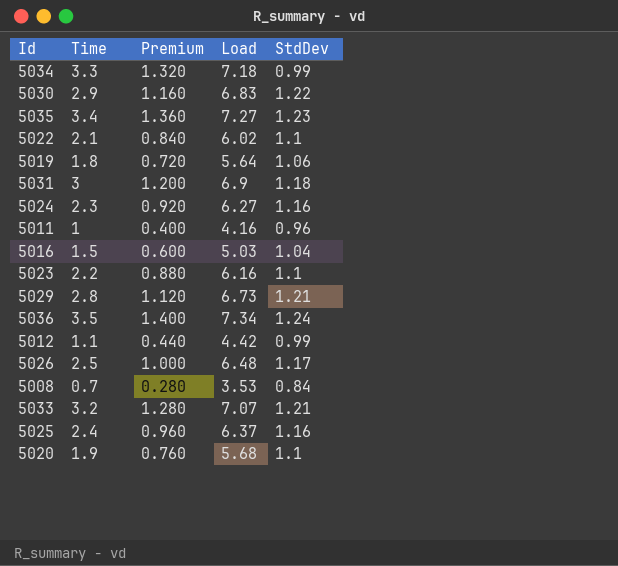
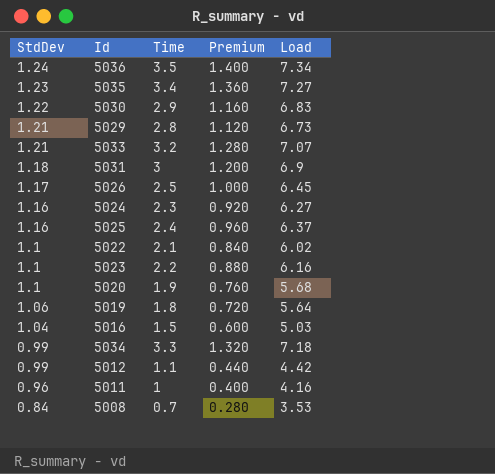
row order: none -> StdDev descending
column StdDev | position: 5 -> 1
5026 | Load: 6.48 -> 6.45

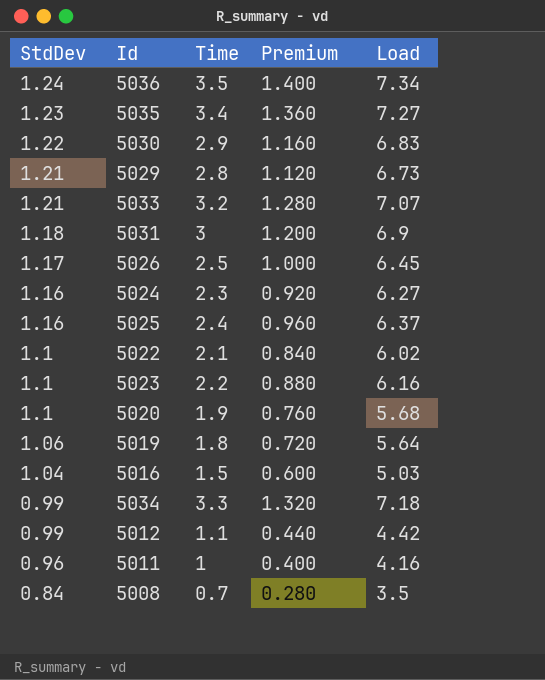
5008 | Load: 3.53 -> 3.5

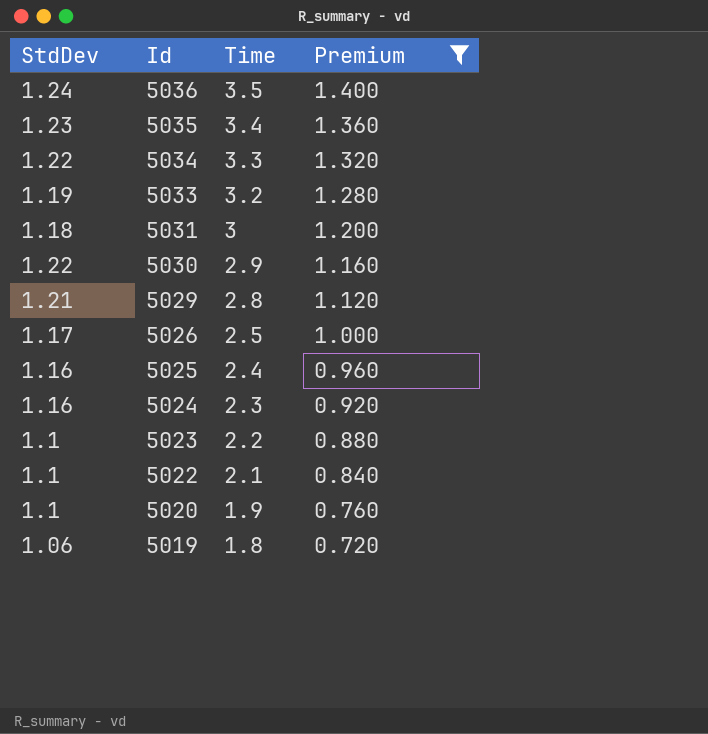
filter: none -> Premium >= 0.720
row order: StdDev descending -> Id descending
column Load | position: 5 -> none
5034 | StdDev: 0.99 -> 1.22
5033 | StdDev: 1.21 -> 1.19

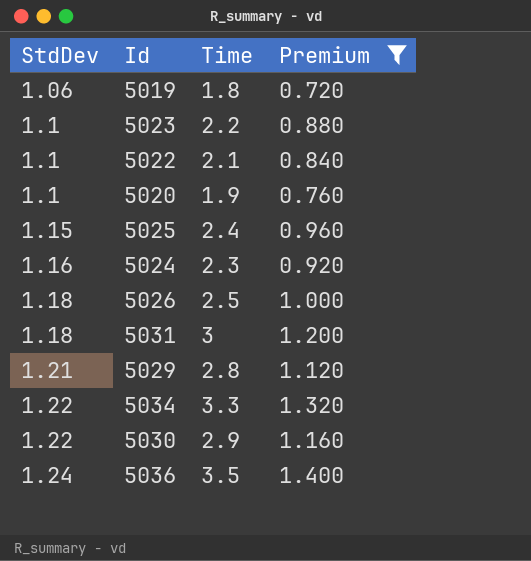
row order: Id descending -> StdDev ascending
row 5035: 1.23 | 3.4 | 1.360 -> none
row 5033: 1.19 | 3.2 | 1.280 -> none
5025 | StdDev: 1.16 -> 1.15
5026 | StdDev: 1.17 -> 1.18

